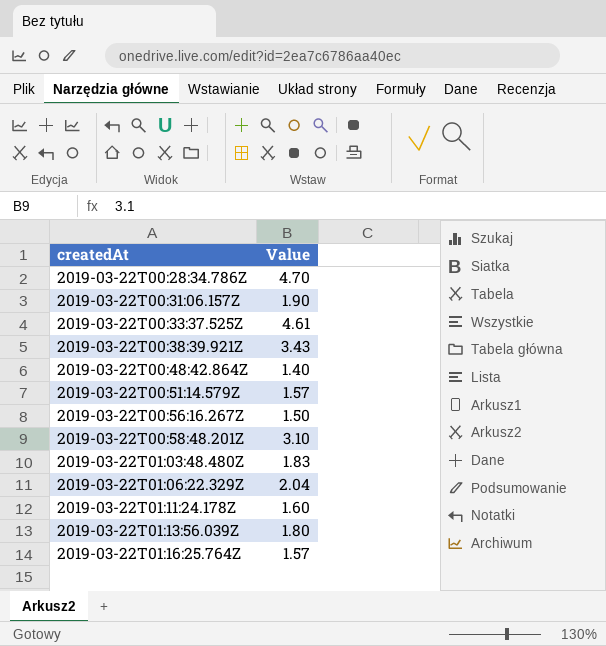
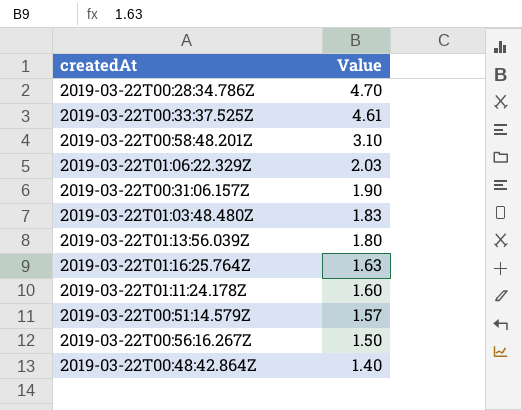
row order: createdAt ascending -> Value descending
row 2019-03-22T00:38:39.921Z: 3.43 -> none
2019-03-22T01:06:22.329Z | Value: 2.04 -> 2.03
2019-03-22T01:16:25.764Z | Value: 1.57 -> 1.63

